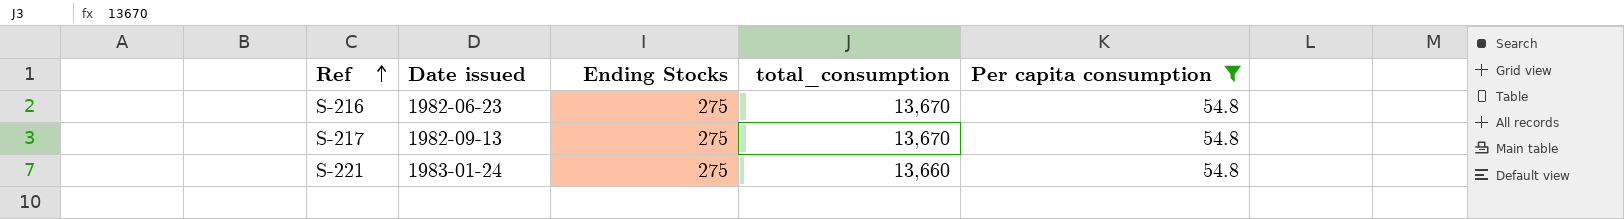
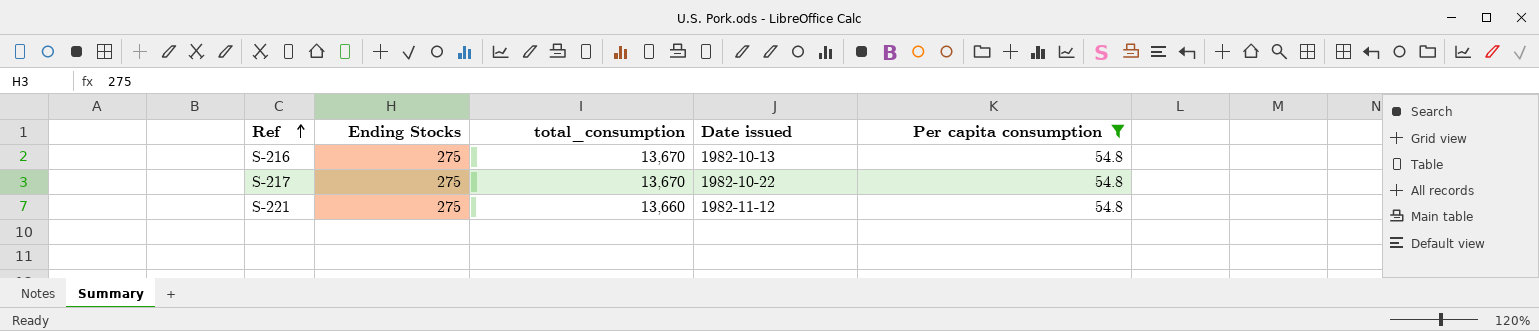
column Date issued | position: 2 -> 4
S-216 | Date issued: 1982-06-23 -> 1982-10-13
S-217 | Date issued: 1982-09-13 -> 1982-10-22
S-221 | Date issued: 1983-01-24 -> 1982-11-12

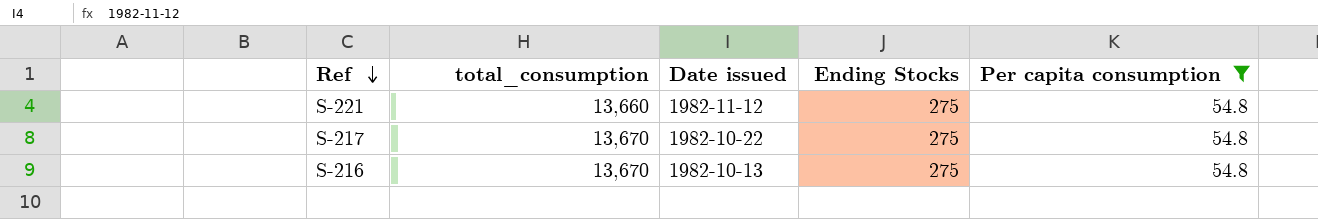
row order: Ref ascending -> Ref descending
column Ending Stocks | position: 2 -> 4

